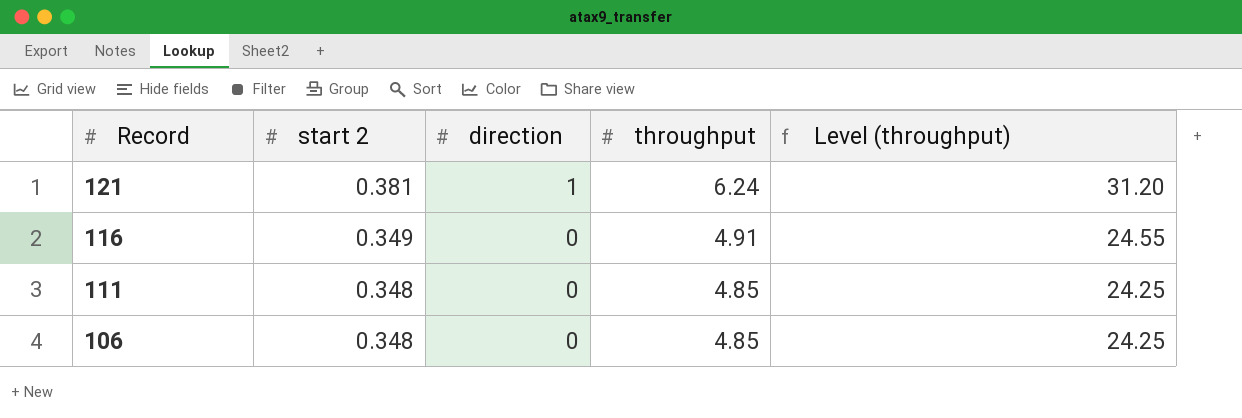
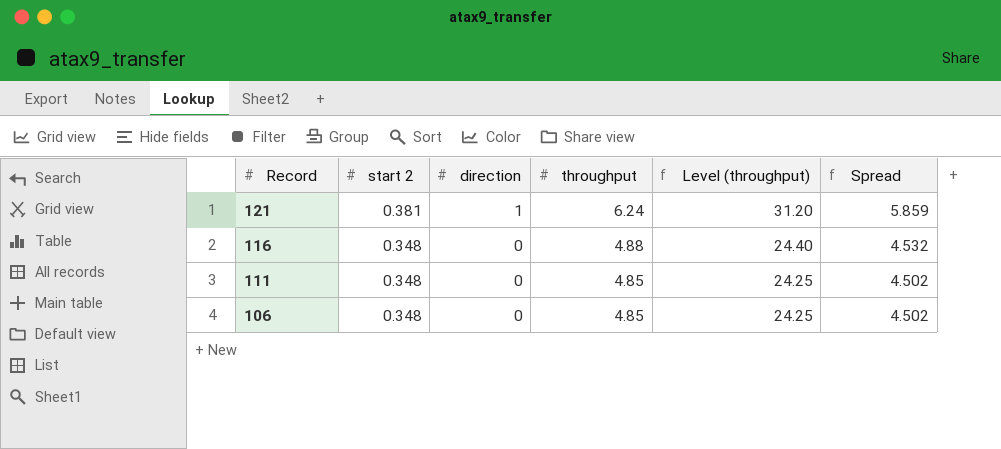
column Spread | formula: none -> [throughput] - [start 2]
116 | start 2: 0.349 -> 0.348
116 | throughput: 4.91 -> 4.88
116 | Level (throughput): 24.55 -> 24.40

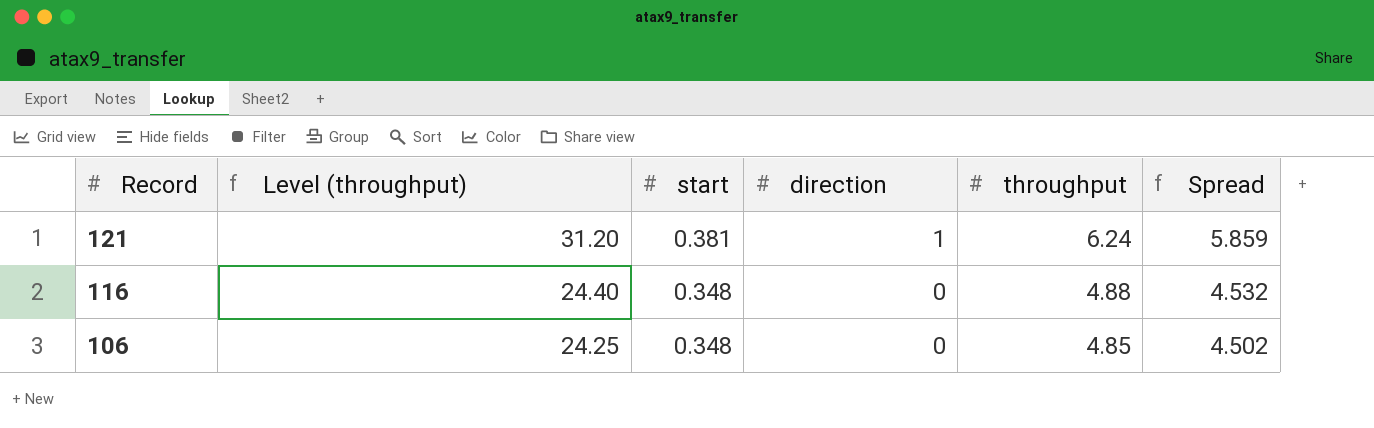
column Level (throughput) | position: 5 -> 2
column name: start 2 -> start
row 111: 0.348 | 0 | 4.85 | 24.25 | 4.502 -> none

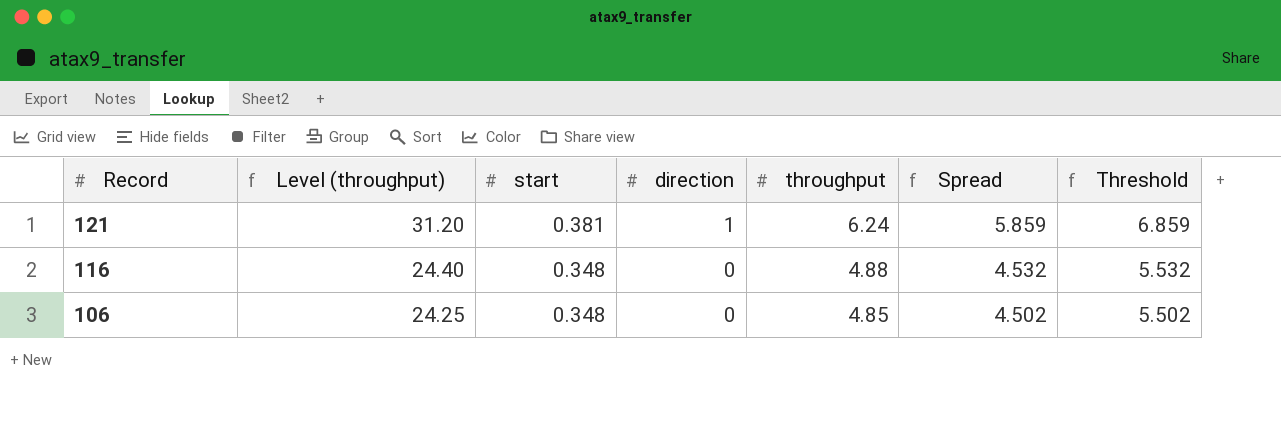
column Threshold | formula: none -> [Spread] + 1

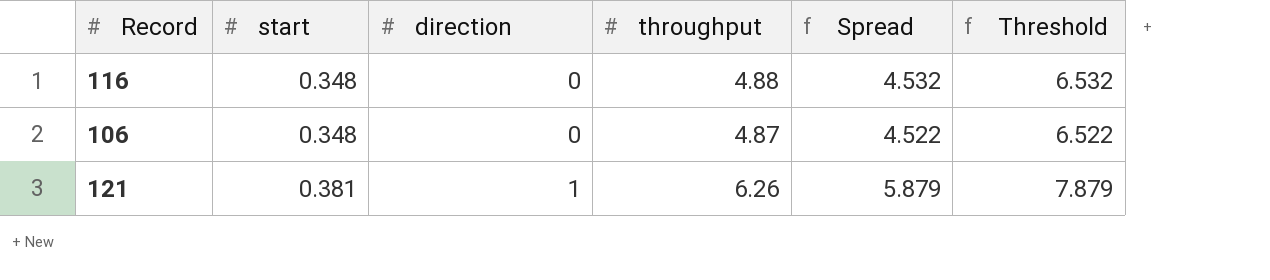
row order: Record descending -> start ascending
column Level (throughput) | formula: [throughput] * 5 -> none
column Threshold | formula: [Spread] + 1 -> [Spread] + 2
106 | throughput: 4.85 -> 4.87
106 | Spread: 4.502 -> 4.522
121 | throughput: 6.24 -> 6.26
121 | Spread: 5.859 -> 5.879

